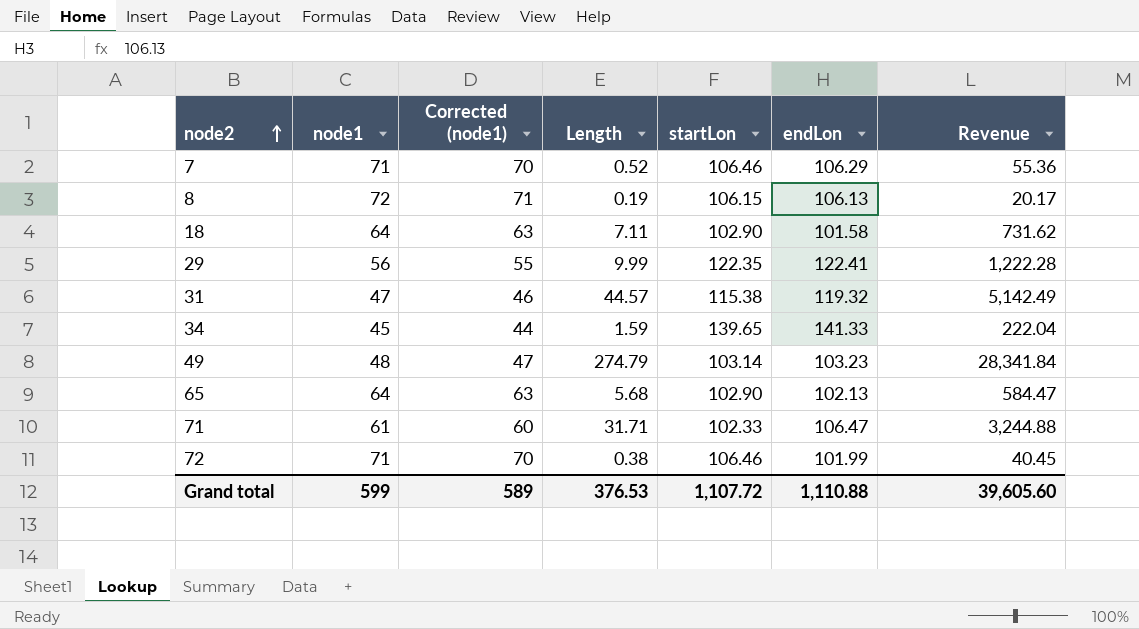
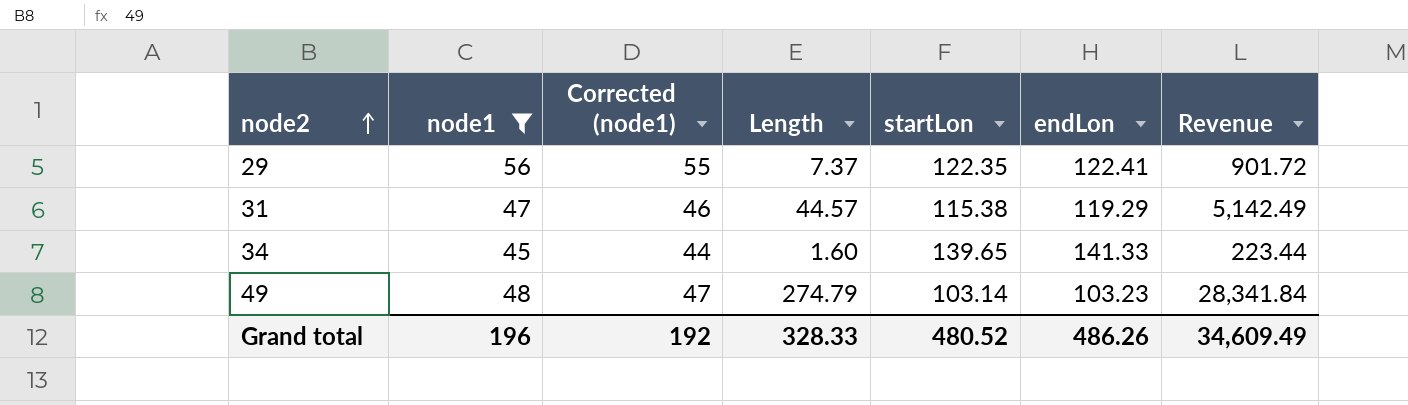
filter: none -> node1 <= 56
29 | Length: 9.99 -> 7.37
29 | Revenue: 1,222.28 -> 901.72
31 | endLon: 119.32 -> 119.29
34 | Length: 1.59 -> 1.60
34 | Revenue: 222.04 -> 223.44
Grand total | node1: 599 -> 196
Grand total | Corrected (node1): 589 -> 192
Grand total | Length: 376.53 -> 328.33
Grand total | startLon: 1,107.72 -> 480.52
Grand total | endLon: 1,110.88 -> 486.26
Grand total | Revenue: 39,605.60 -> 34,609.49

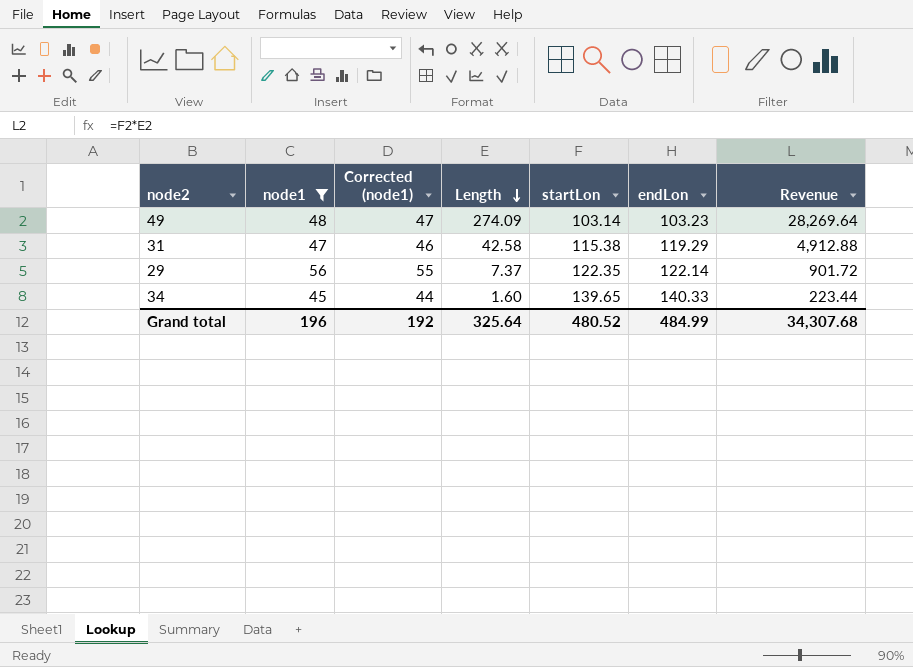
row order: node2 ascending -> Length descending
49 | Length: 274.79 -> 274.09
49 | Revenue: 28,341.84 -> 28,269.64
31 | Length: 44.57 -> 42.58
31 | Revenue: 5,142.49 -> 4,912.88
29 | endLon: 122.41 -> 122.14
34 | endLon: 141.33 -> 140.33
Grand total | Length: 328.33 -> 325.64
Grand total | endLon: 486.26 -> 484.99
Grand total | Revenue: 34,609.49 -> 34,307.68

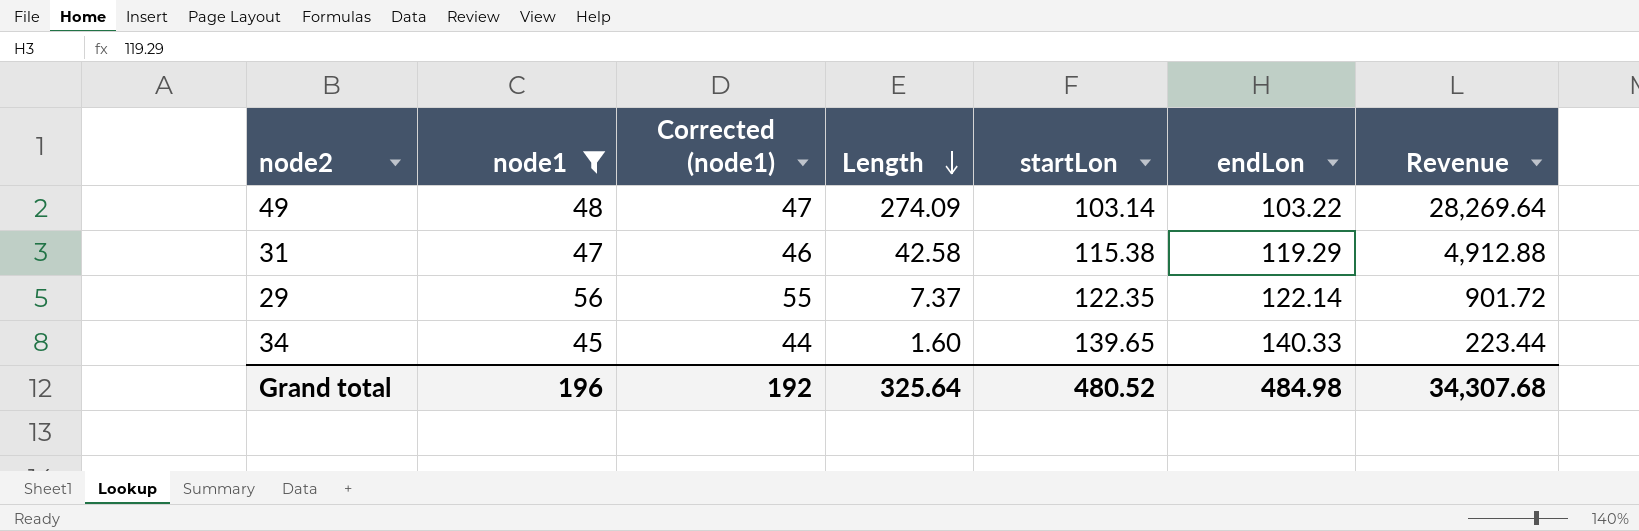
49 | endLon: 103.23 -> 103.22
Grand total | endLon: 484.99 -> 484.98

